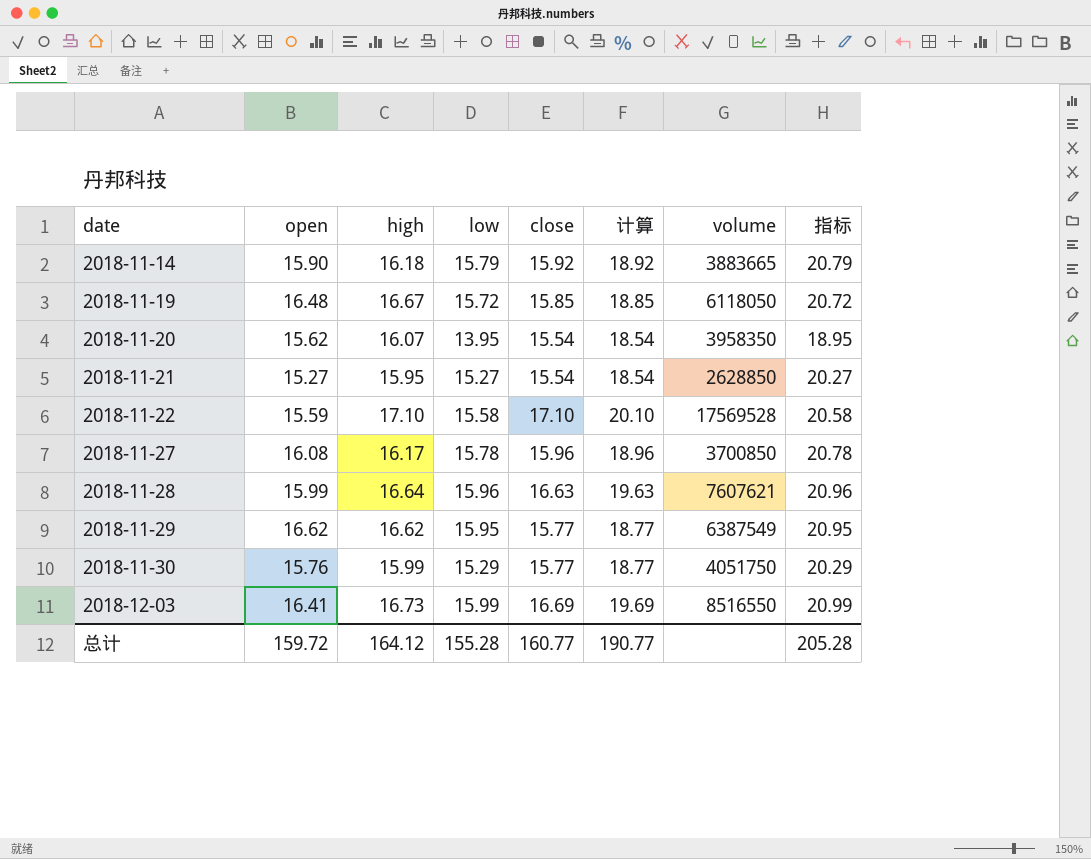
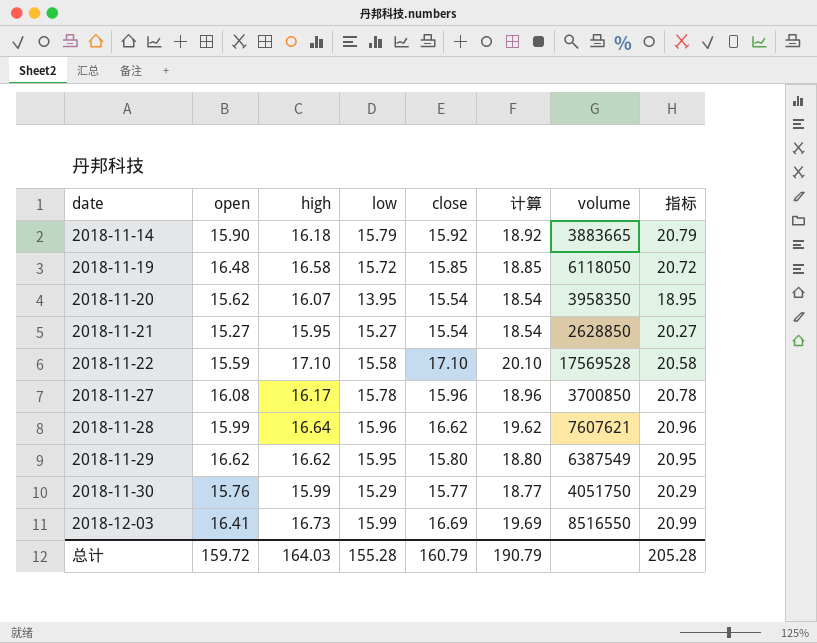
2018-11-19 | high: 16.67 -> 16.58
2018-11-28 | close: 16.63 -> 16.62
2018-11-28 | 计算: 19.63 -> 19.62
2018-11-29 | close: 15.77 -> 15.80
2018-11-29 | 计算: 18.77 -> 18.80
总计 | high: 164.12 -> 164.03
总计 | close: 160.77 -> 160.79
总计 | 计算: 190.77 -> 190.79

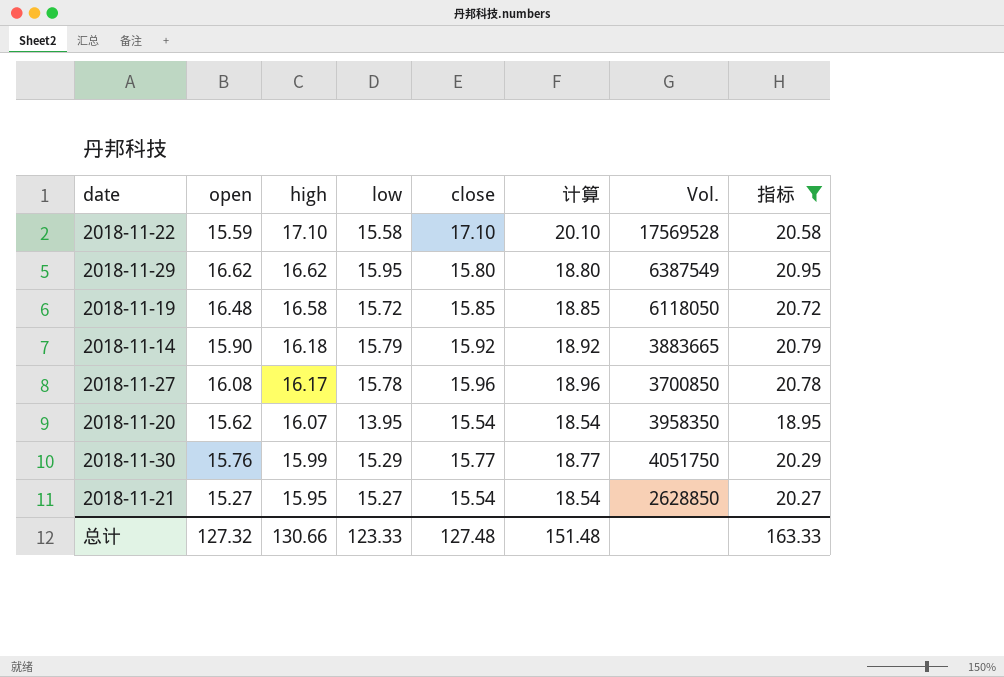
filter: none -> 指标 <= 20.95
row order: date ascending -> high descending
column name: volume -> Vol.
总计 | open: 159.72 -> 127.32
总计 | high: 164.03 -> 130.66
总计 | low: 155.28 -> 123.33
总计 | close: 160.79 -> 127.48
总计 | 计算: 190.79 -> 151.48
总计 | 指标: 205.28 -> 163.33

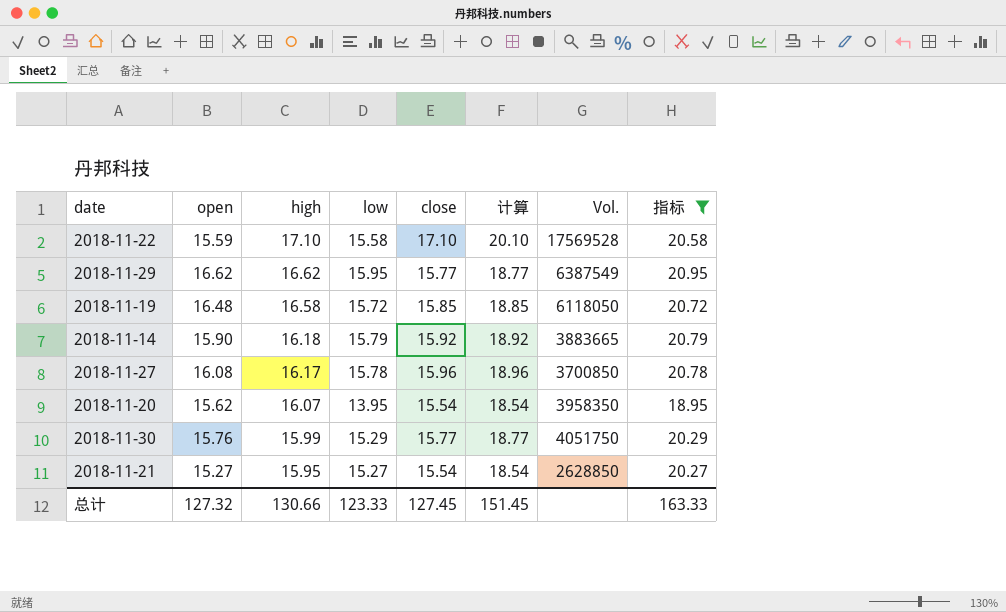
2018-11-29 | close: 15.80 -> 15.77
2018-11-29 | 计算: 18.80 -> 18.77
总计 | close: 127.48 -> 127.45
总计 | 计算: 151.48 -> 151.45

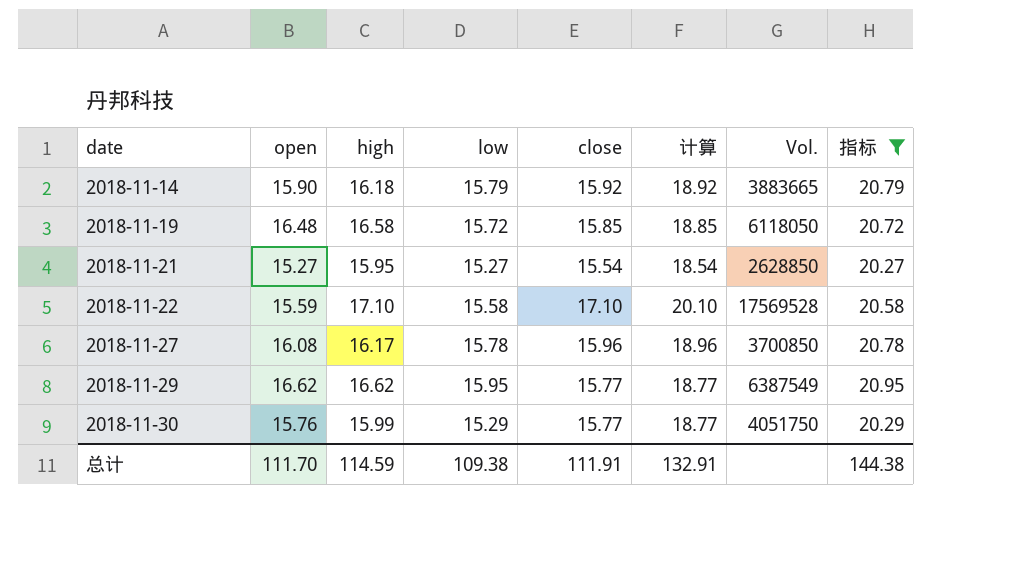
row order: high descending -> date ascending
row 2018-11-20: 15.62 | 16.07 | 13.95 | 15.54 | 18.54 | 3958350 | 18.95 -> none
总计 | open: 127.32 -> 111.70
总计 | high: 130.66 -> 114.59
总计 | low: 123.33 -> 109.38
总计 | close: 127.45 -> 111.91
总计 | 计算: 151.45 -> 132.91
总计 | 指标: 163.33 -> 144.38

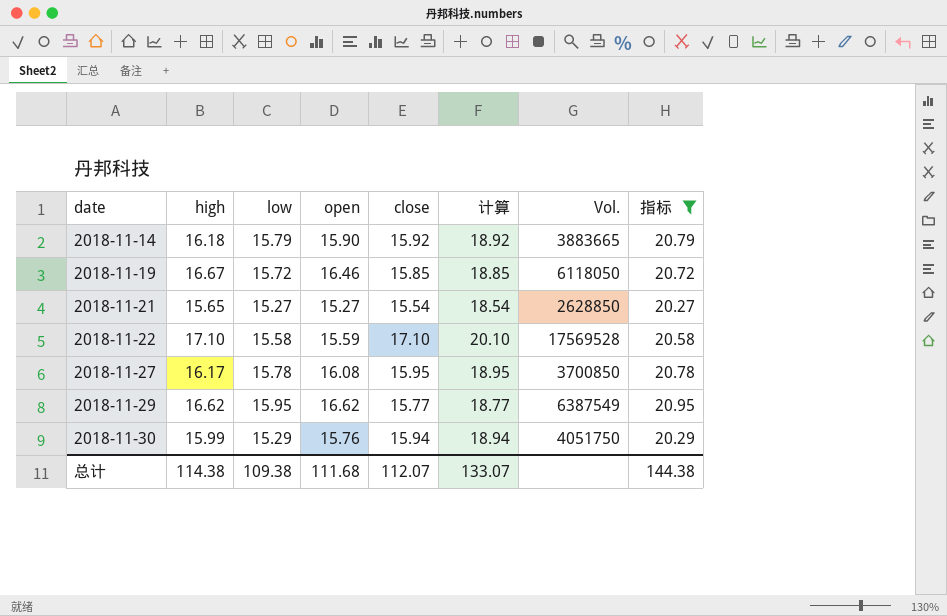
column open | position: 2 -> 4
2018-11-19 | high: 16.58 -> 16.67
2018-11-19 | open: 16.48 -> 16.46
2018-11-21 | high: 15.95 -> 15.65
2018-11-27 | close: 15.96 -> 15.95
2018-11-27 | 计算: 18.96 -> 18.95
2018-11-30 | close: 15.77 -> 15.94
2018-11-30 | 计算: 18.77 -> 18.94
总计 | high: 114.59 -> 114.38
总计 | open: 111.70 -> 111.68
总计 | close: 111.91 -> 112.07
总计 | 计算: 132.91 -> 133.07

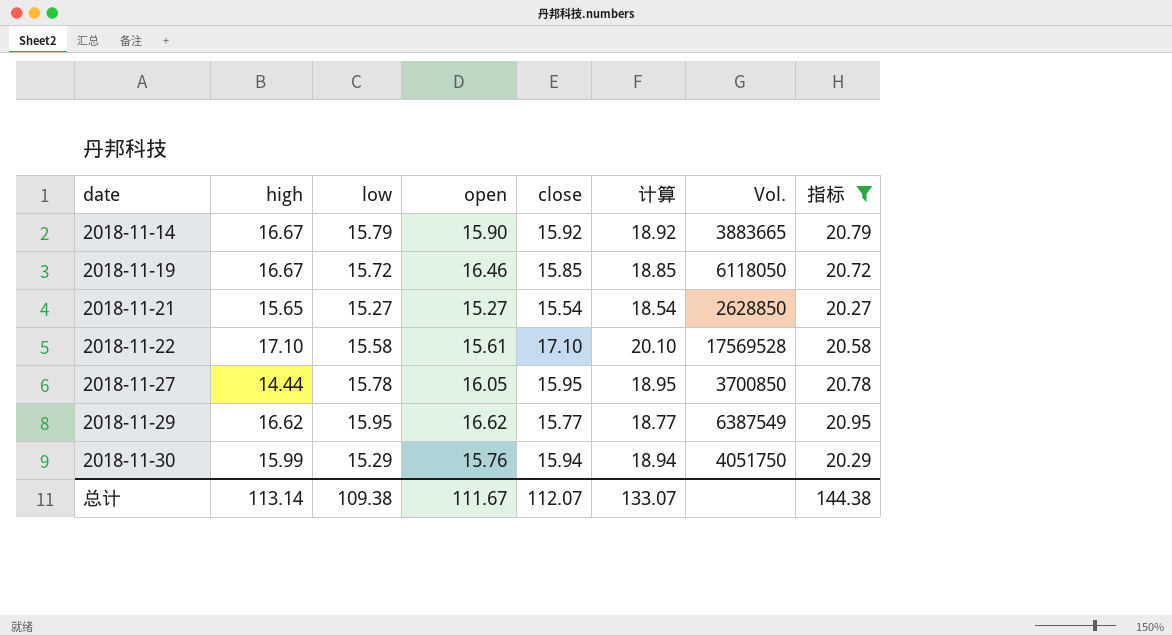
2018-11-14 | high: 16.18 -> 16.67
2018-11-22 | open: 15.59 -> 15.61
2018-11-27 | high: 16.17 -> 14.44
2018-11-27 | open: 16.08 -> 16.05
总计 | high: 114.38 -> 113.14
总计 | open: 111.68 -> 111.67

